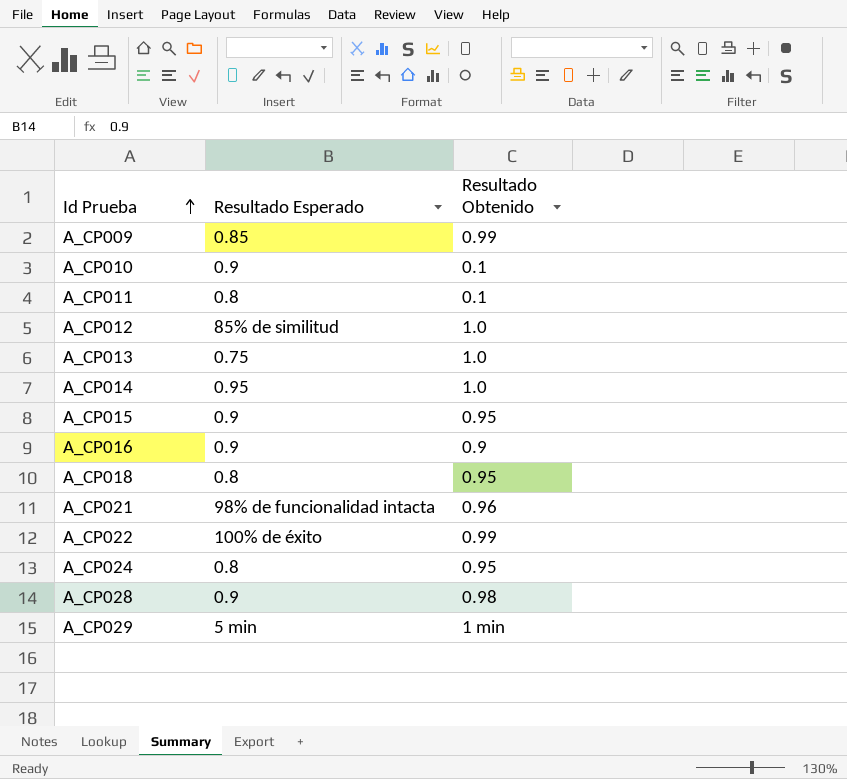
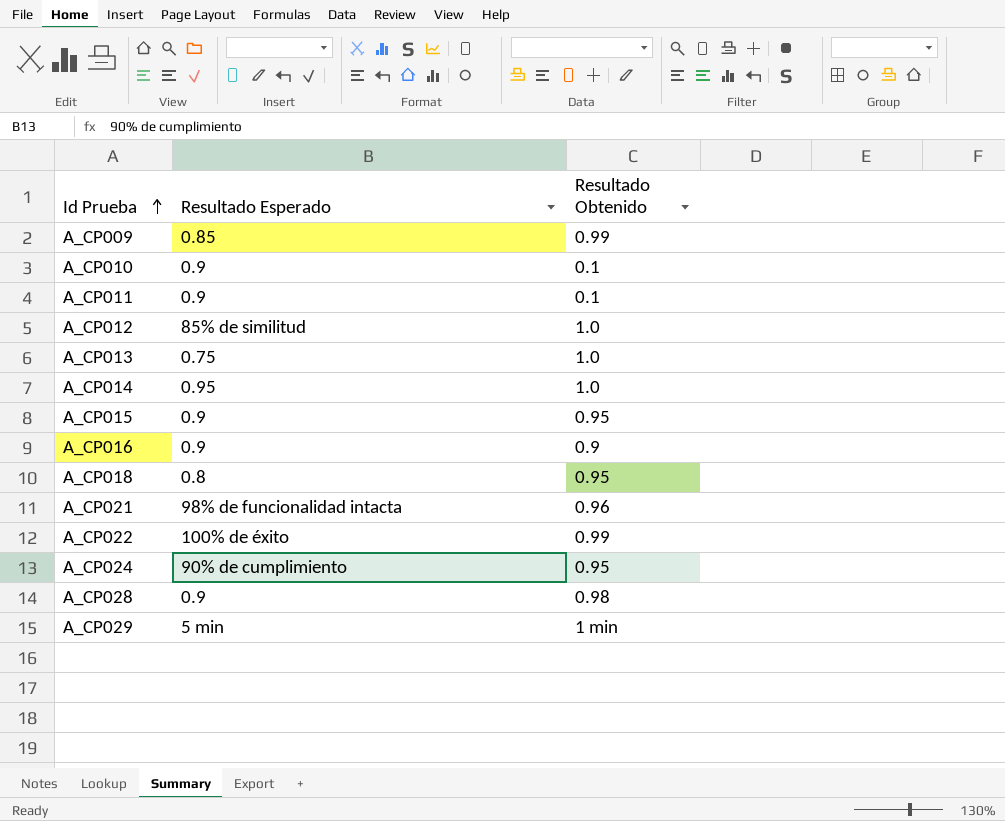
A_CP011 | Resultado Esperado: 0.8 -> 0.9
A_CP024 | Resultado Esperado: 0.8 -> 90% de cumplimiento

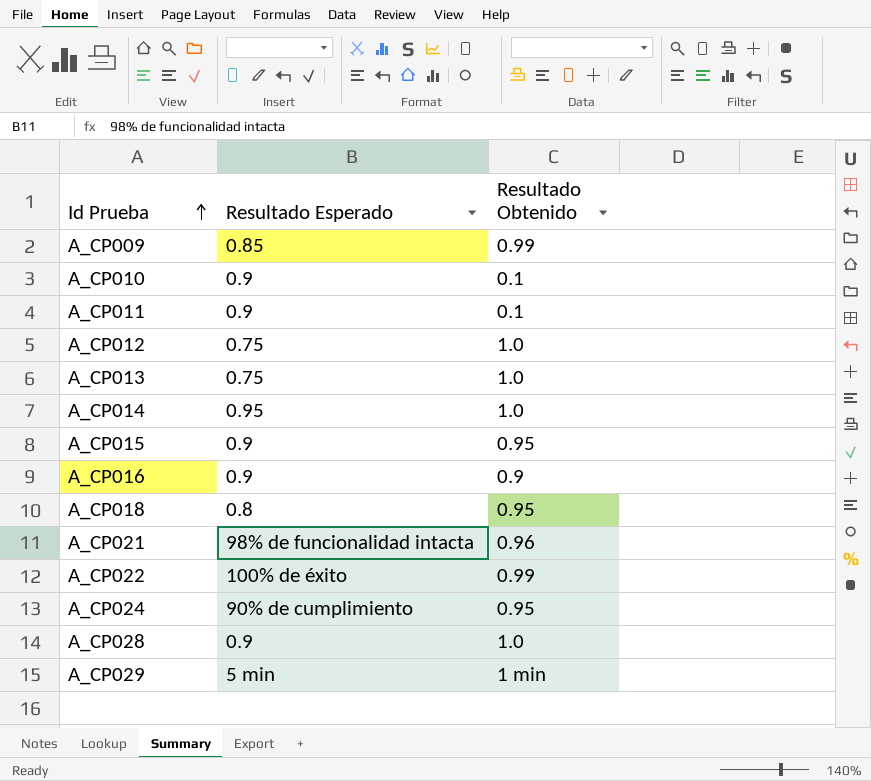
A_CP012 | Resultado Esperado: 85% de similitud -> 0.75
A_CP028 | Resultado Obtenido: 0.98 -> 1.0

